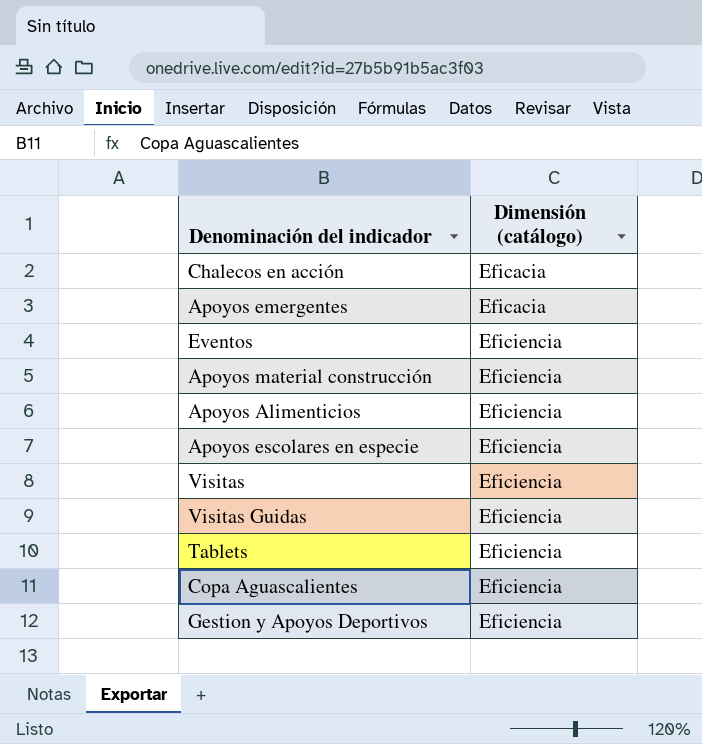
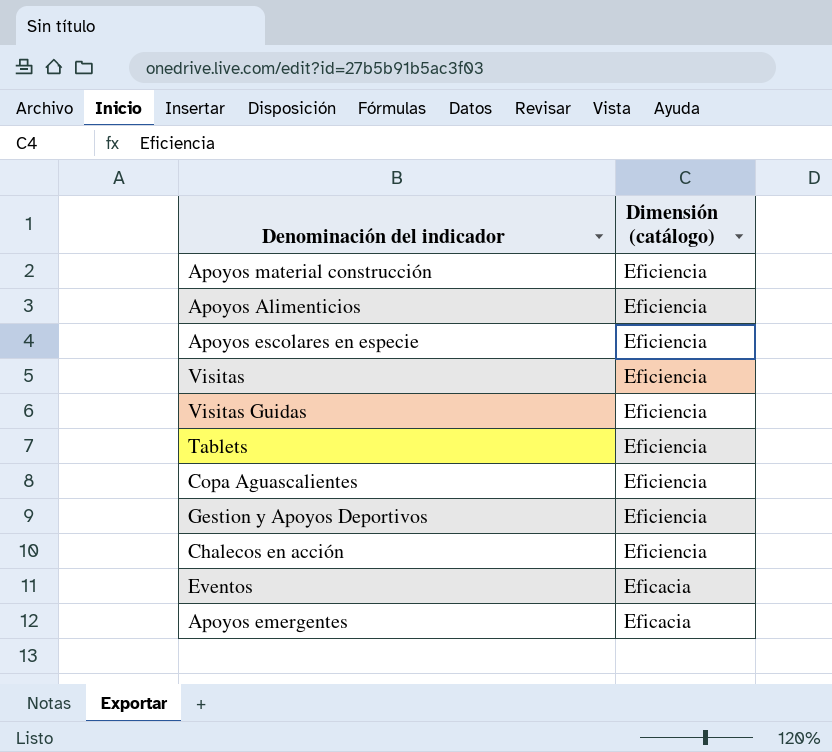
row order: Dimensión (catálogo) ascending -> Dimensión (catálogo) descending
Chalecos en acción | Dimensión (catálogo): Eficacia -> Eficiencia
Eventos | Dimensión (catálogo): Eficiencia -> Eficacia

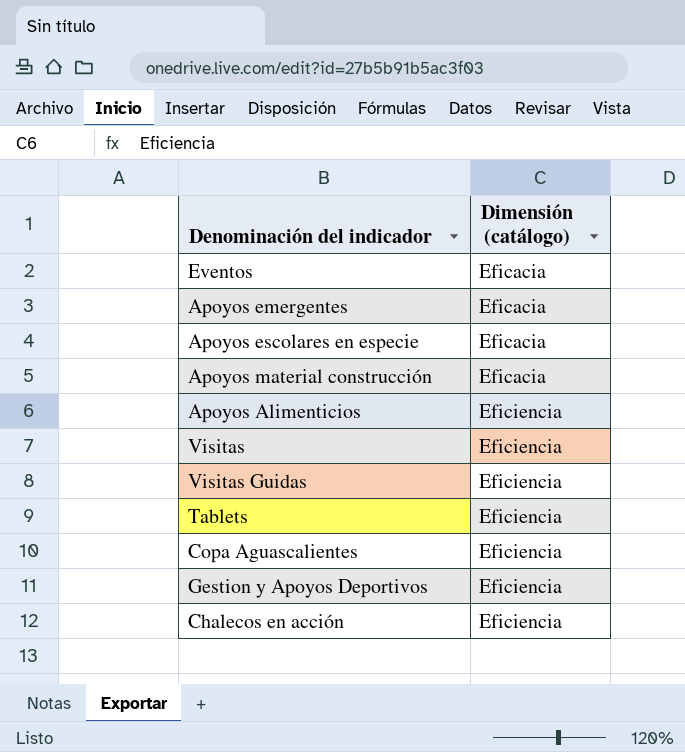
row order: Dimensión (catálogo) descending -> Dimensión (catálogo) ascending
Apoyos escolares en especie | Dimensión (catálogo): Eficiencia -> Eficacia
Apoyos material construcción | Dimensión (catálogo): Eficiencia -> Eficacia

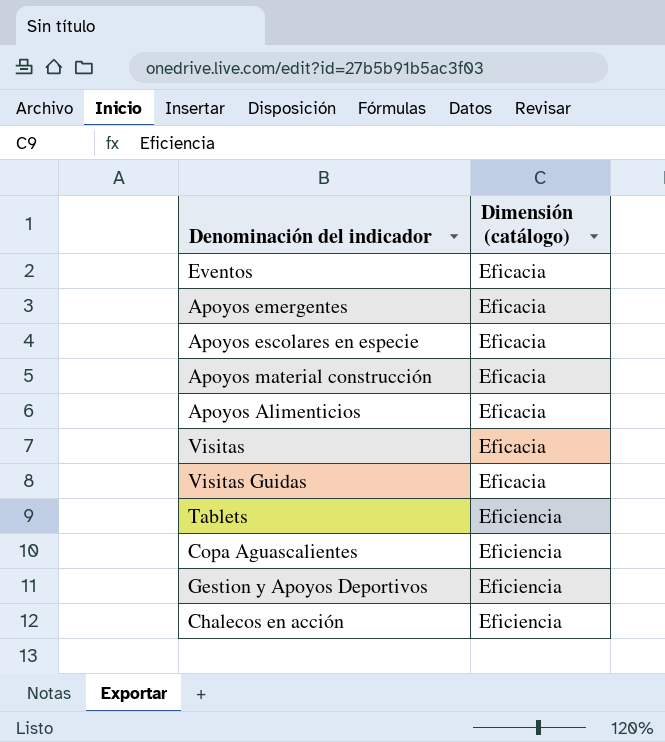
Apoyos Alimenticios | Dimensión (catálogo): Eficiencia -> Eficacia
Visitas | Dimensión (catálogo): Eficiencia -> Eficacia
Visitas Guidas | Dimensión (catálogo): Eficiencia -> Eficacia

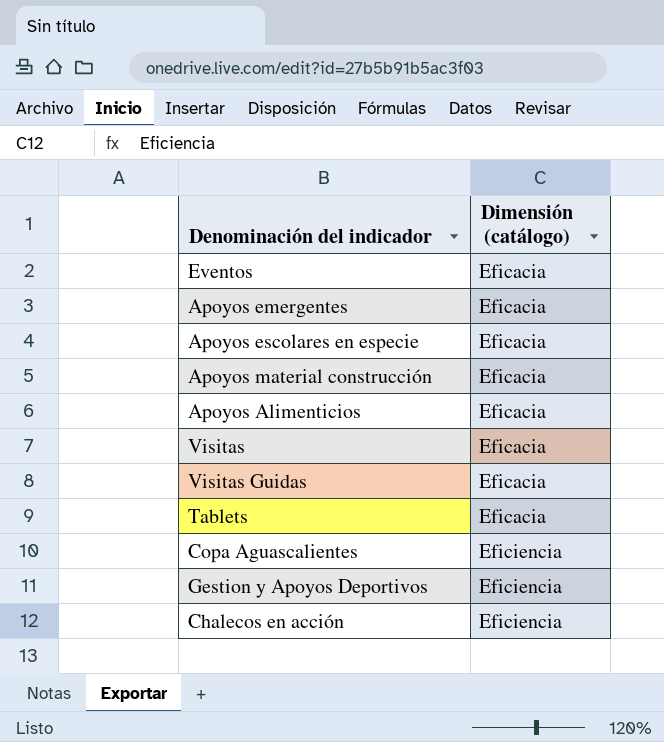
Tablets | Dimensión (catálogo): Eficiencia -> Eficacia

